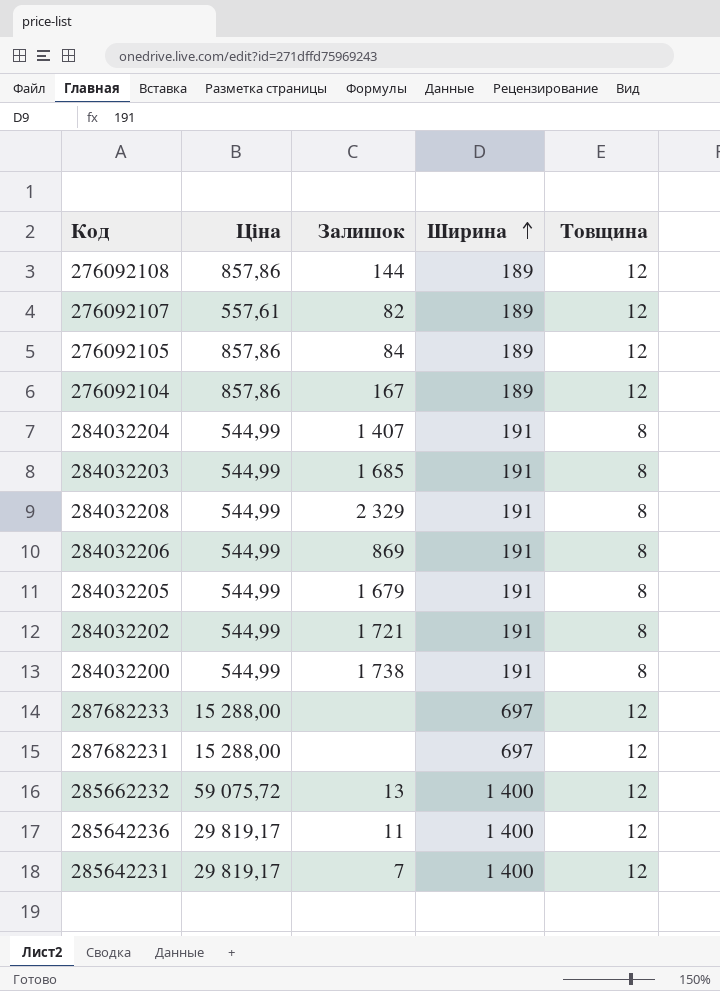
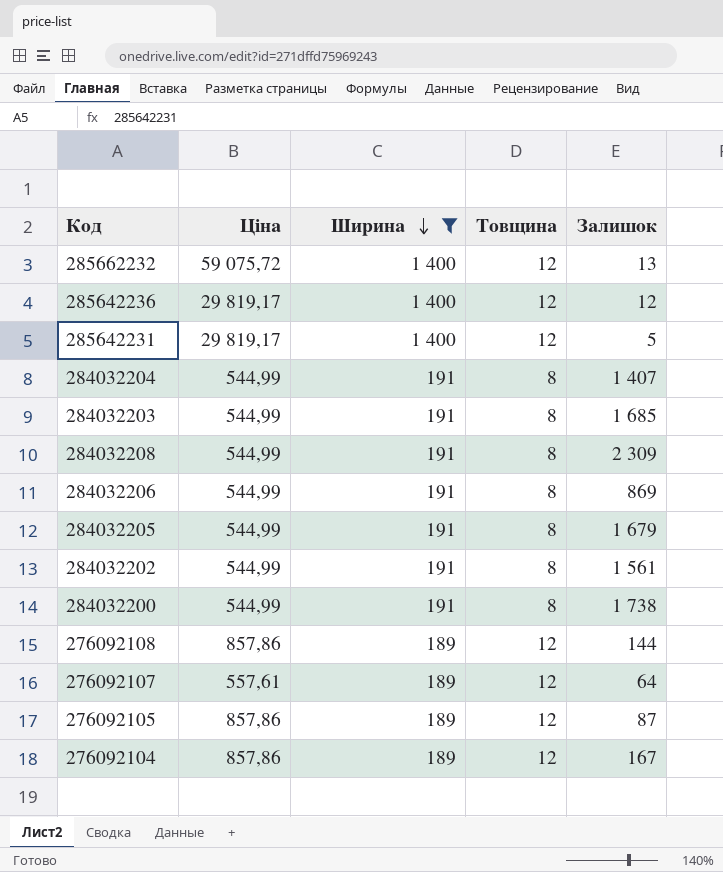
filter: none -> Ширина != 697
row order: Ширина ascending -> Ширина descending
column Залишок | position: 3 -> 5
285642236 | Залишок: 11 -> 12
285642231 | Залишок: 7 -> 5
284032208 | Залишок: 2 329 -> 2 309
284032202 | Залишок: 1 721 -> 1 561
276092107 | Залишок: 82 -> 64
276092105 | Залишок: 84 -> 87

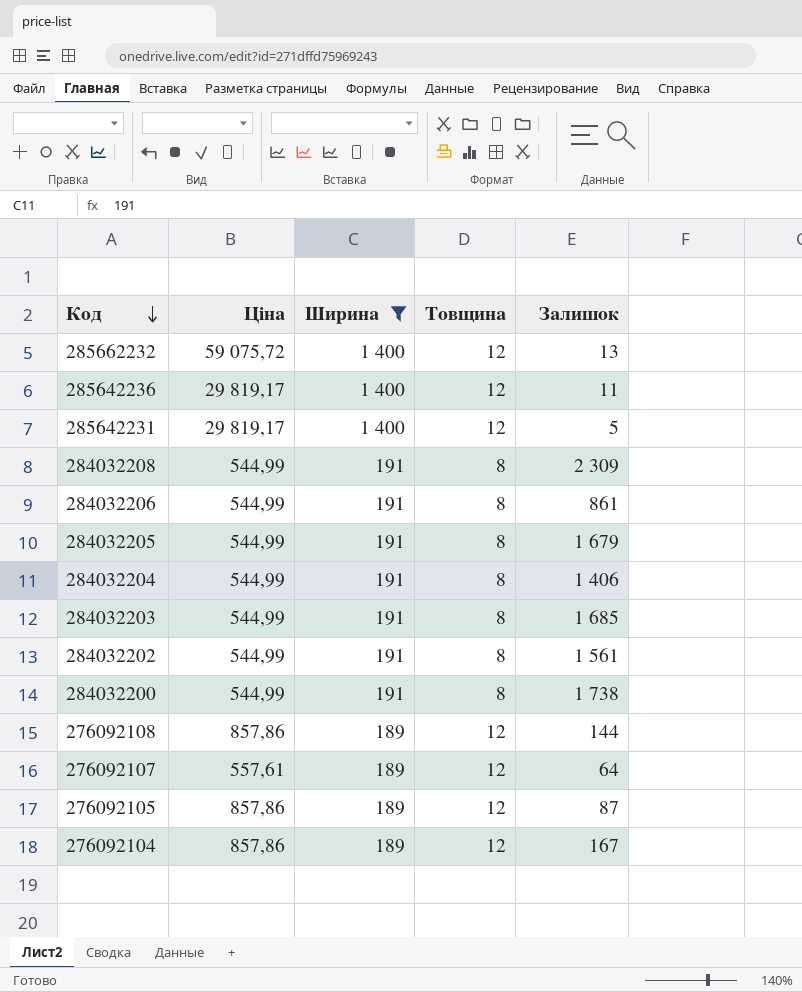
row order: Ширина descending -> Код descending
285642236 | Залишок: 12 -> 11
284032206 | Залишок: 869 -> 861
284032204 | Залишок: 1 407 -> 1 406

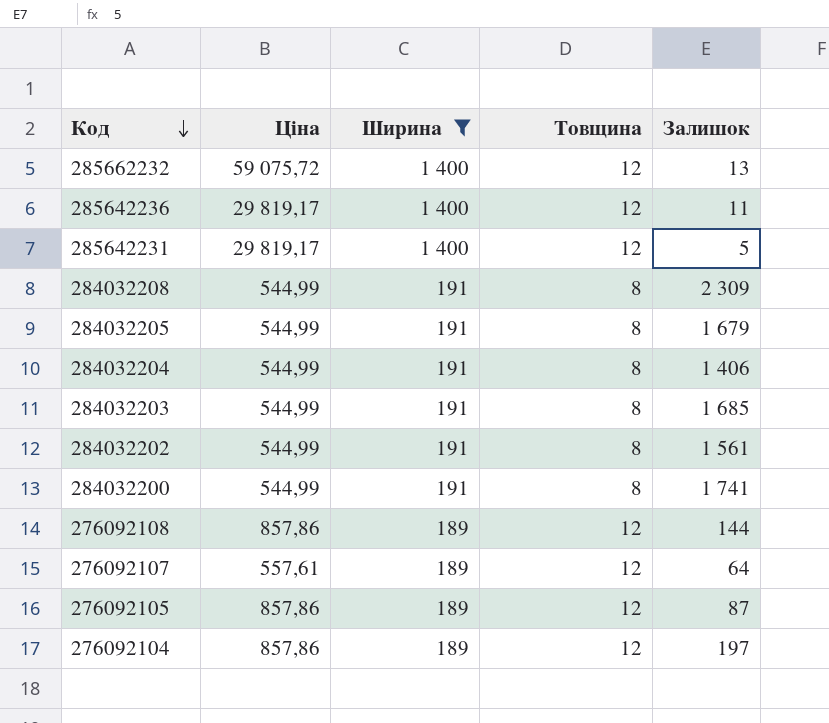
row 284032206: 544,99 | 191 | 8 | 861 -> none
284032200 | Залишок: 1 738 -> 1 741
276092104 | Залишок: 167 -> 197

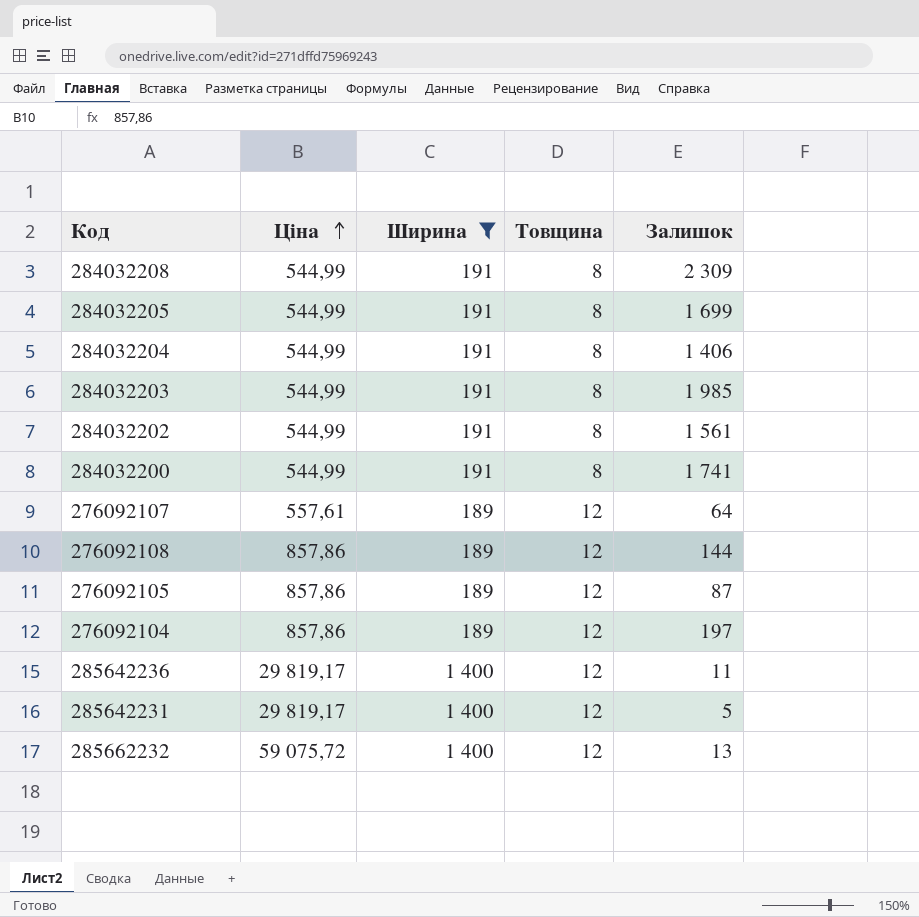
row order: Код descending -> Ціна ascending
284032205 | Залишок: 1 679 -> 1 699
284032203 | Залишок: 1 685 -> 1 985

